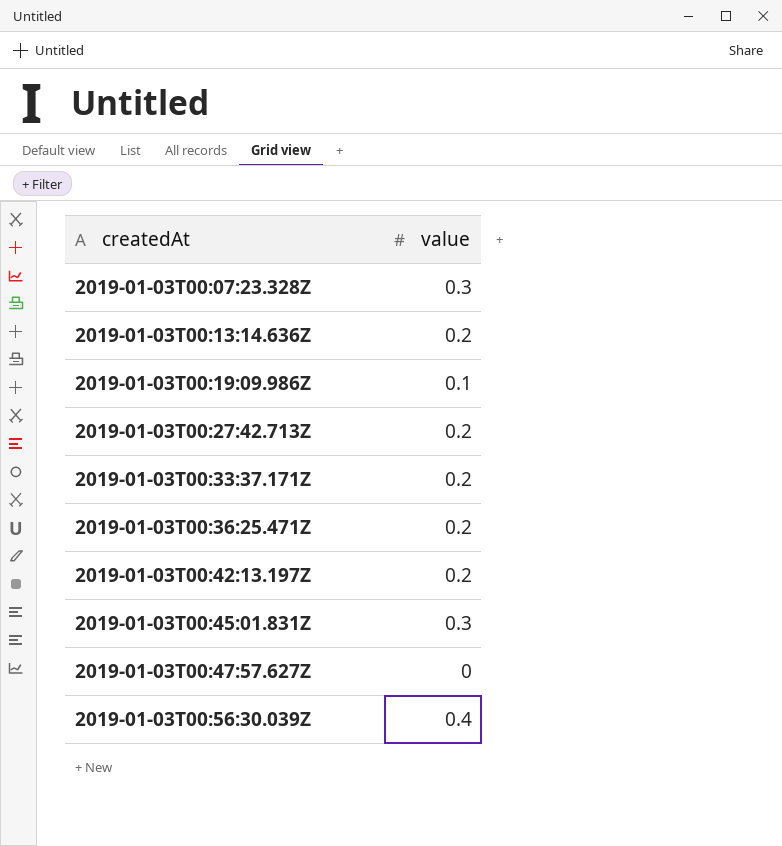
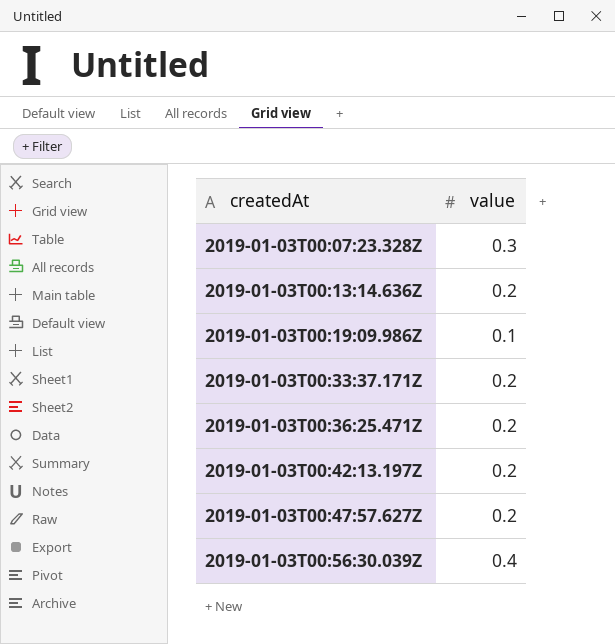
row 2019-01-03T00:27:42.713Z: 0.2 -> none
row 2019-01-03T00:45:01.831Z: 0.3 -> none
2019-01-03T00:47:57.627Z | value: 0 -> 0.2

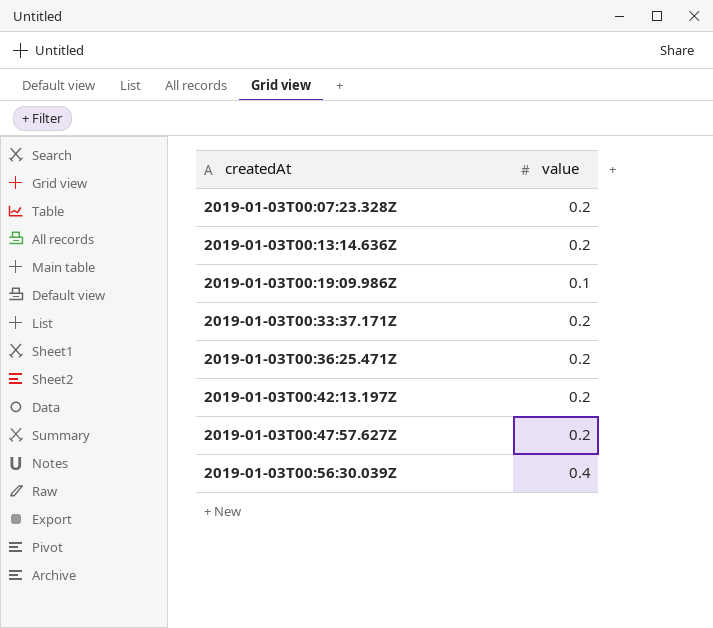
2019-01-03T00:07:23.328Z | value: 0.3 -> 0.2

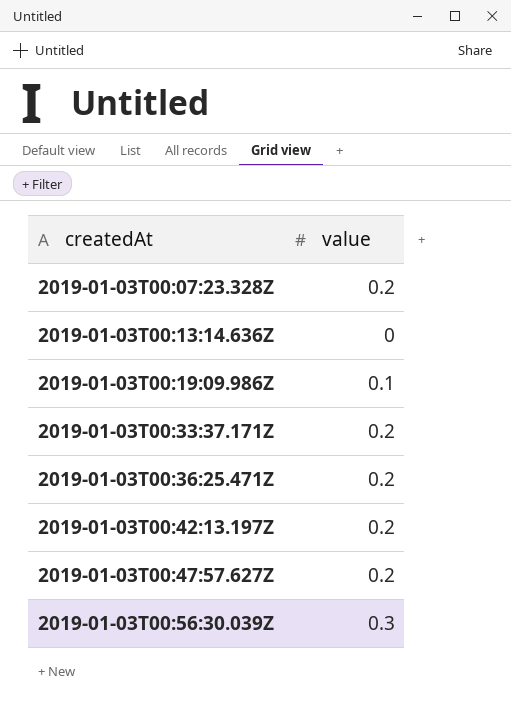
2019-01-03T00:13:14.636Z | value: 0.2 -> 0
2019-01-03T00:56:30.039Z | value: 0.4 -> 0.3

